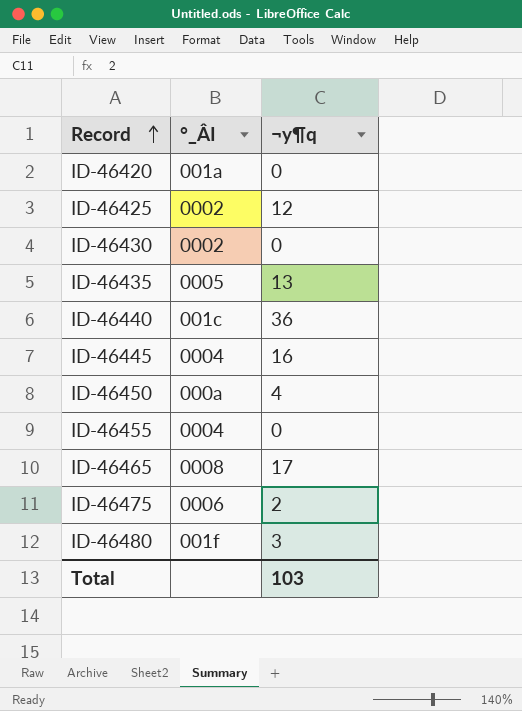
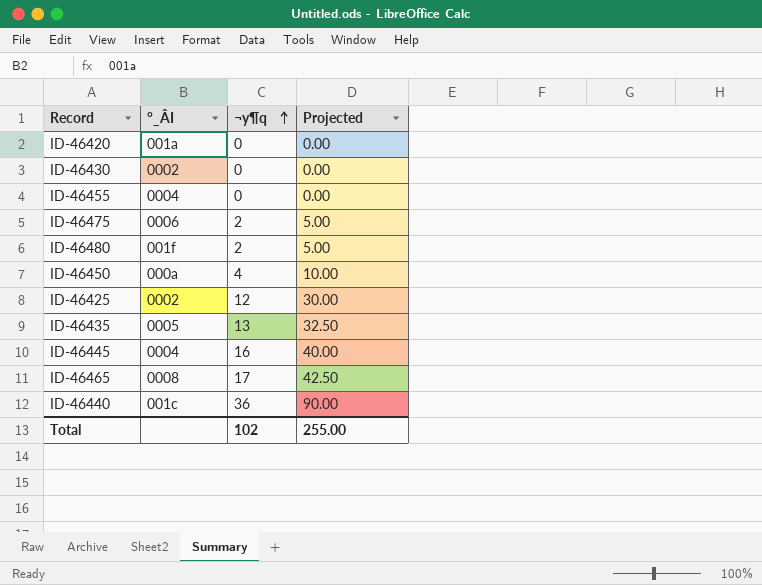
row order: Record ascending -> ¬y¶q ascending
column Projected | formula: none -> [¬y¶q] * 2.5
ID-46480 | ¬y¶q: 3 -> 2
Total | ¬y¶q: 103 -> 102

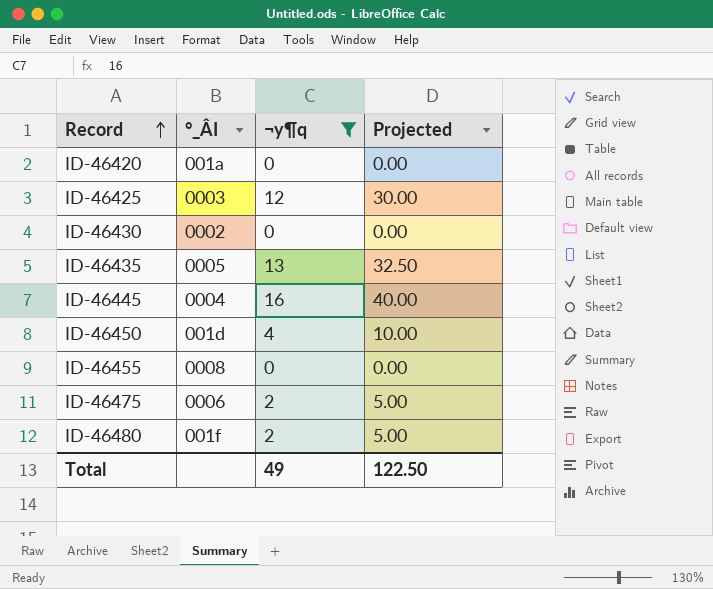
filter: none -> ¬y¶q <= 16
row order: ¬y¶q ascending -> Record ascending
ID-46425 | °_ÂI: 0002 -> 0003
ID-46450 | °_ÂI: 000a -> 001d
ID-46455 | °_ÂI: 0004 -> 0008
Total | ¬y¶q: 102 -> 49
Total | Projected: 255.00 -> 122.50

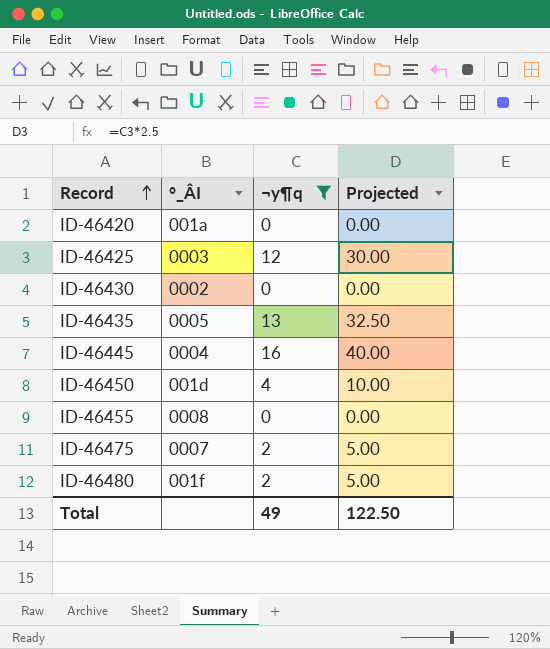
ID-46475 | °_ÂI: 0006 -> 0007

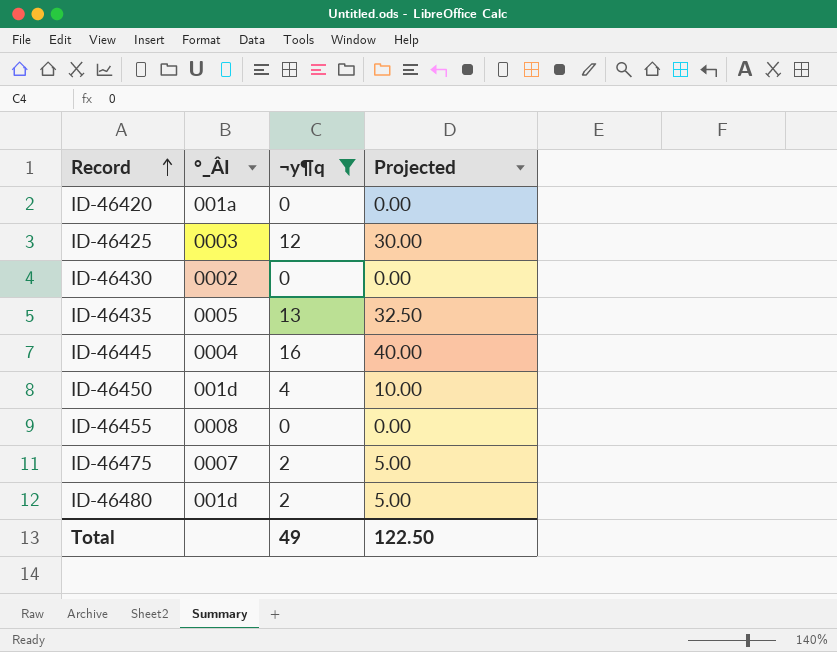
ID-46480 | °_ÂI: 001f -> 001d

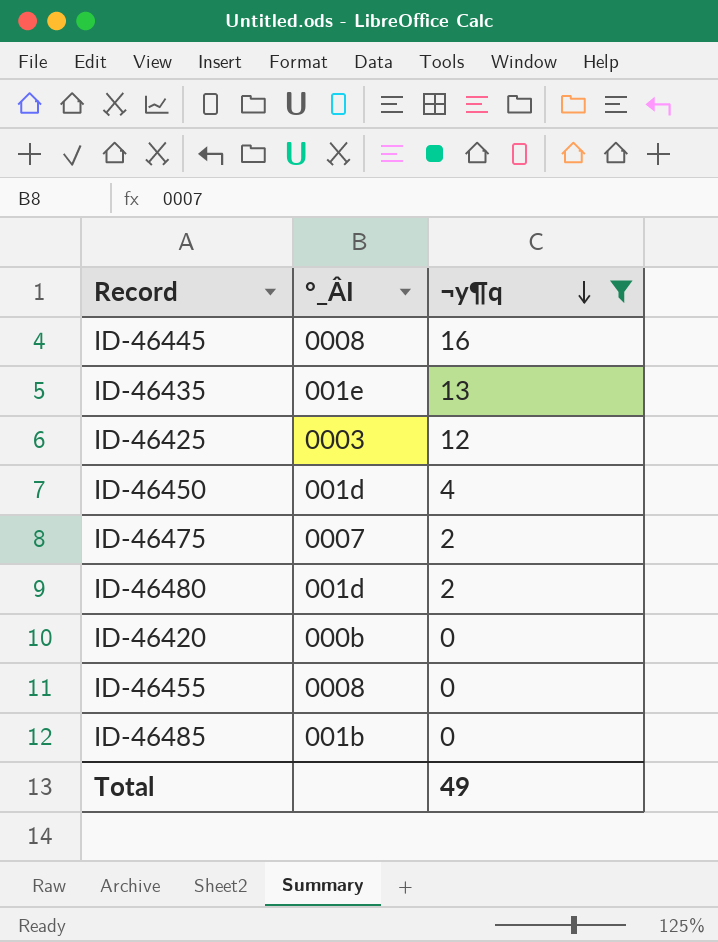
row order: Record ascending -> ¬y¶q descending
column Projected | formula: [¬y¶q] * 2.5 -> none
row ID-46430: 0002 | 0 | 0.00 -> none
ID-46445 | °_ÂI: 0004 -> 0008
ID-46435 | °_ÂI: 0005 -> 001e
ID-46420 | °_ÂI: 001a -> 000b
row ID-46485: none -> 001b | 0

